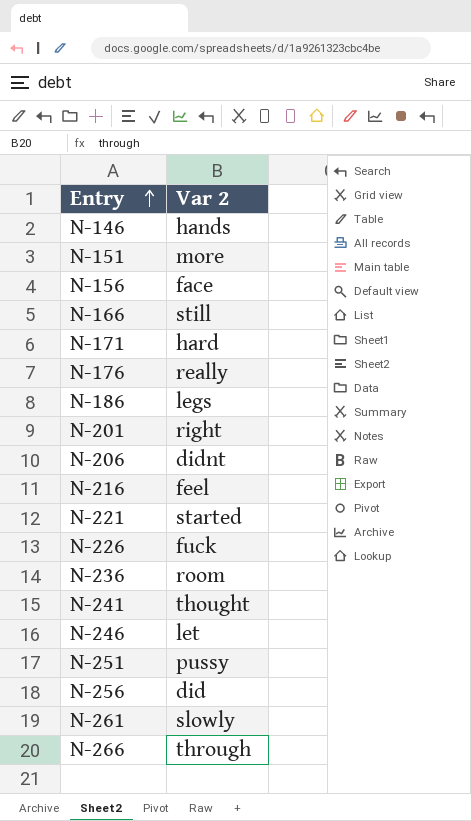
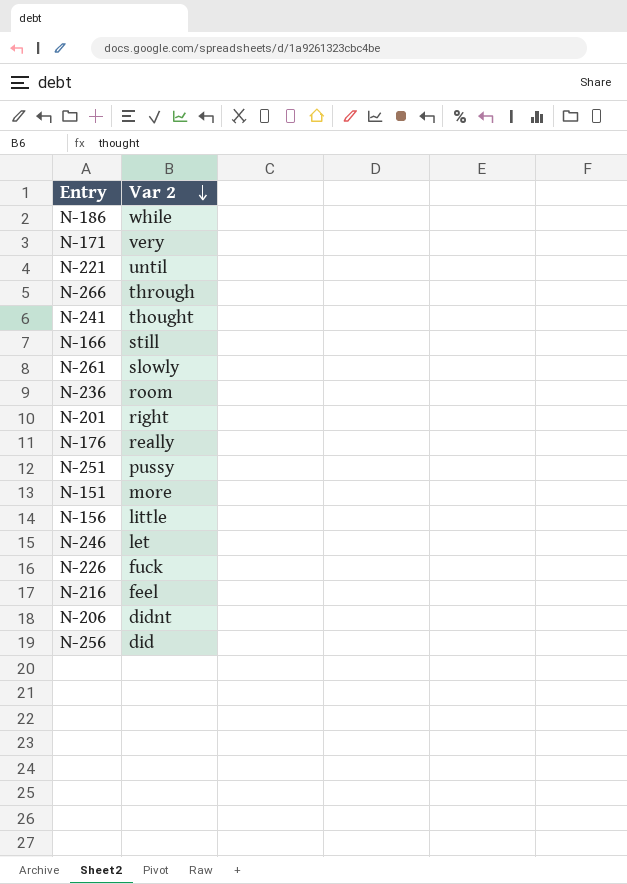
row order: Entry ascending -> Var 2 descending
row N-146: hands -> none
N-186 | Var 2: legs -> while
N-171 | Var 2: hard -> very
N-221 | Var 2: started -> until
N-156 | Var 2: face -> little

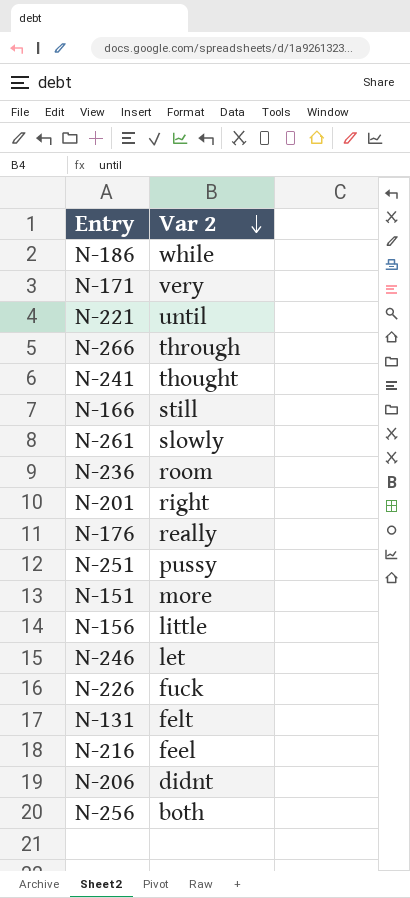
row N-131: none -> felt
N-256 | Var 2: did -> both

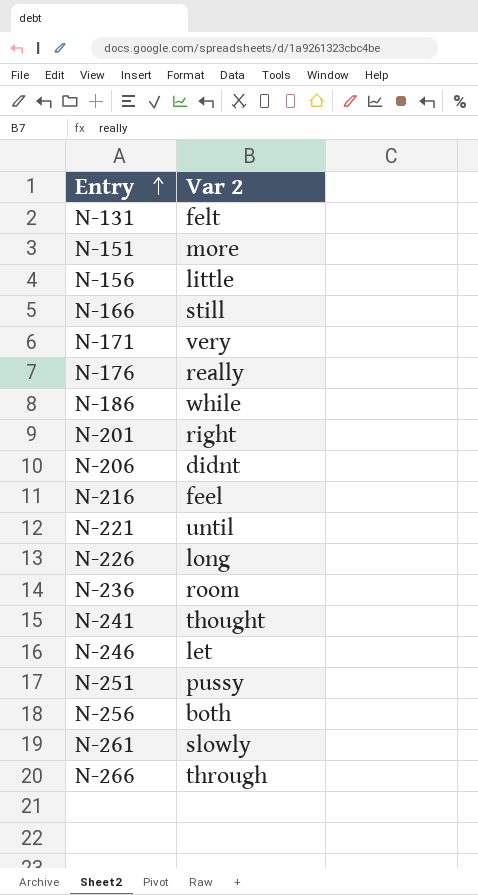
row order: Var 2 descending -> Entry ascending
N-226 | Var 2: fuck -> long

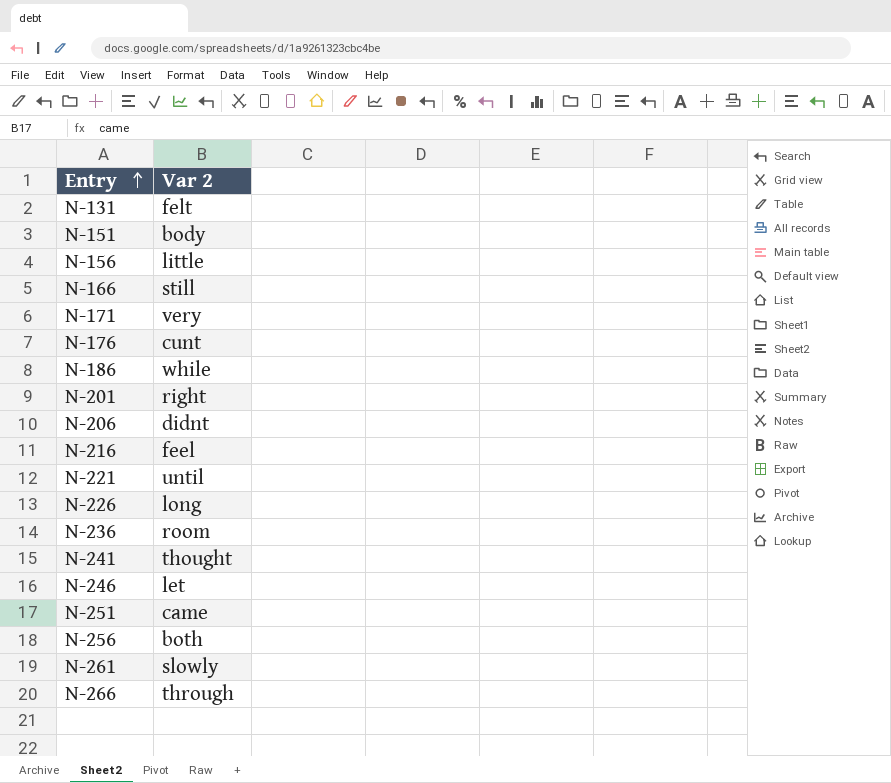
N-151 | Var 2: more -> body
N-176 | Var 2: really -> cunt
N-251 | Var 2: pussy -> came

